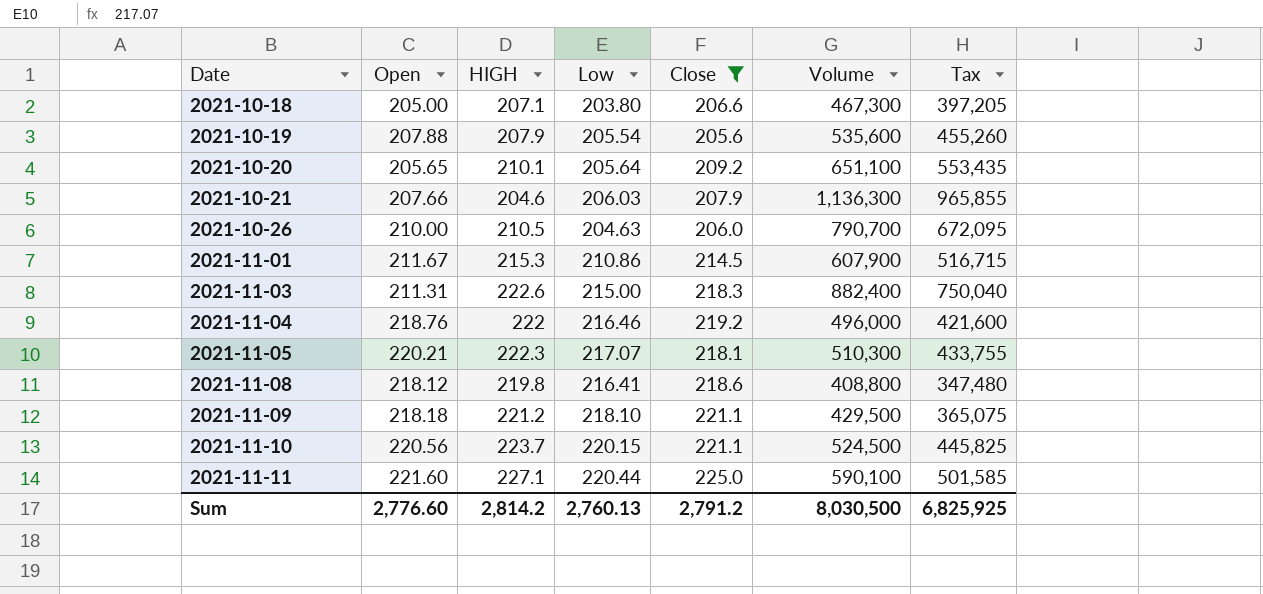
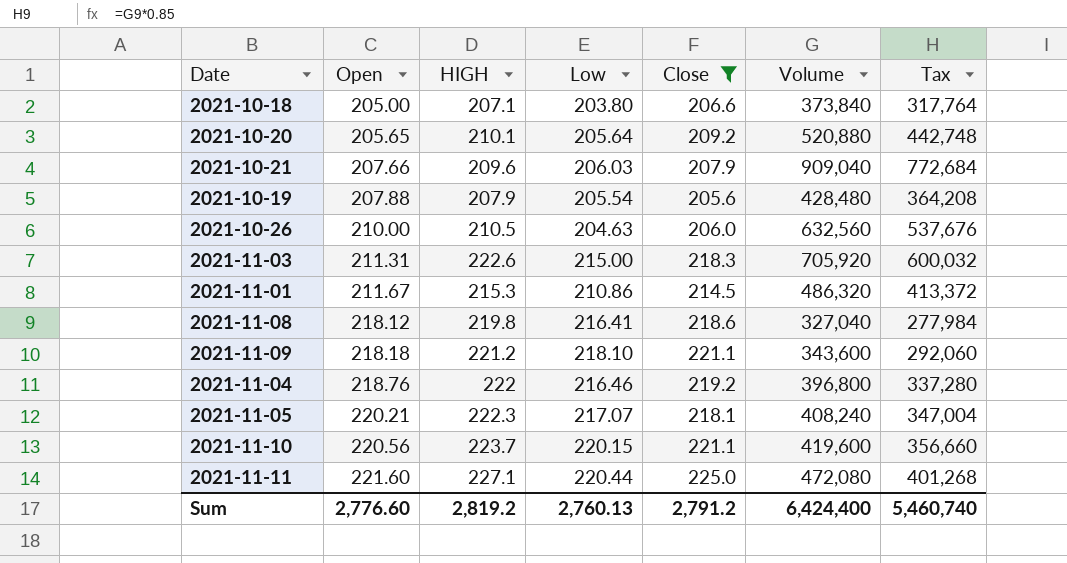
row order: Date ascending -> Open ascending
2021-10-18 | Volume: 467,300 -> 373,840
2021-10-18 | Tax: 397,205 -> 317,764
2021-10-20 | Volume: 651,100 -> 520,880
2021-10-20 | Tax: 553,435 -> 442,748
2021-10-21 | HIGH: 204.6 -> 209.6
2021-10-21 | Volume: 1,136,300 -> 909,040
2021-10-21 | Tax: 965,855 -> 772,684
2021-10-19 | Volume: 535,600 -> 428,480
2021-10-19 | Tax: 455,260 -> 364,208
2021-10-26 | Volume: 790,700 -> 632,560
2021-10-26 | Tax: 672,095 -> 537,676
2021-11-03 | Volume: 882,400 -> 705,920
2021-11-03 | Tax: 750,040 -> 600,032
2021-11-01 | Volume: 607,900 -> 486,320
2021-11-01 | Tax: 516,715 -> 413,372
2021-11-08 | Volume: 408,800 -> 327,040
2021-11-08 | Tax: 347,480 -> 277,984
2021-11-09 | Volume: 429,500 -> 343,600
2021-11-09 | Tax: 365,075 -> 292,060
2021-11-04 | Volume: 496,000 -> 396,800
2021-11-04 | Tax: 421,600 -> 337,280
2021-11-05 | Volume: 510,300 -> 408,240
2021-11-05 | Tax: 433,755 -> 347,004
2021-11-10 | Volume: 524,500 -> 419,600
2021-11-10 | Tax: 445,825 -> 356,660
2021-11-11 | Volume: 590,100 -> 472,080
2021-11-11 | Tax: 501,585 -> 401,268
Sum | HIGH: 2,814.2 -> 2,819.2
Sum | Volume: 8,030,500 -> 6,424,400
Sum | Tax: 6,825,925 -> 5,460,740

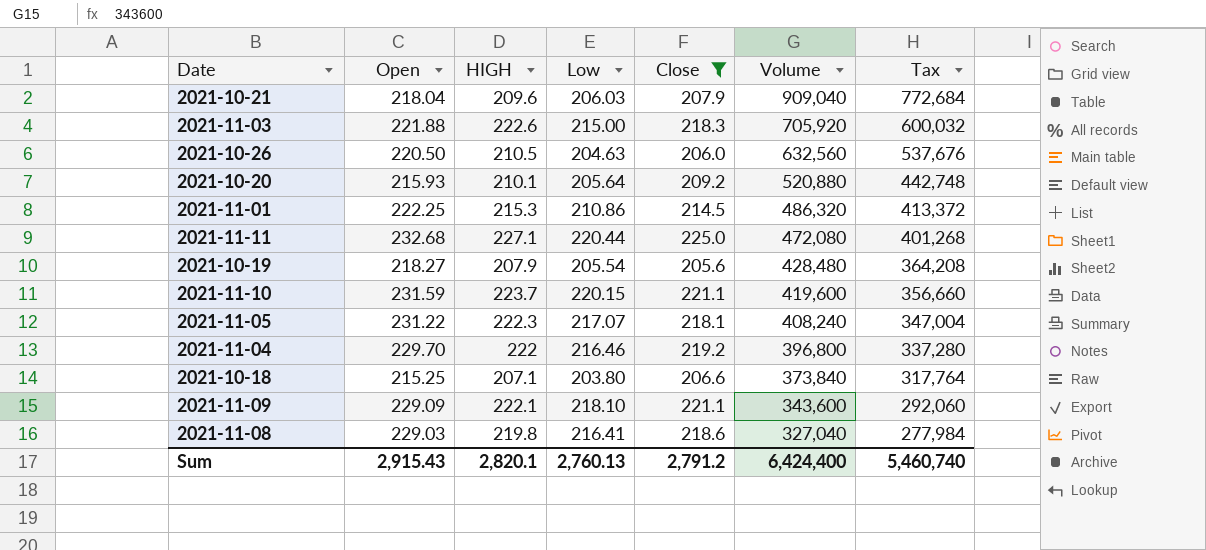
row order: Open ascending -> Volume descending
2021-10-21 | Open: 207.66 -> 218.04
2021-11-03 | Open: 211.31 -> 221.88
2021-10-26 | Open: 210.00 -> 220.50
2021-10-20 | Open: 205.65 -> 215.93
2021-11-01 | Open: 211.67 -> 222.25
2021-11-11 | Open: 221.60 -> 232.68
2021-10-19 | Open: 207.88 -> 218.27
2021-11-10 | Open: 220.56 -> 231.59
2021-11-05 | Open: 220.21 -> 231.22
2021-11-04 | Open: 218.76 -> 229.70
2021-10-18 | Open: 205.00 -> 215.25
2021-11-09 | Open: 218.18 -> 229.09
2021-11-09 | HIGH: 221.2 -> 222.1
2021-11-08 | Open: 218.12 -> 229.03
Sum | Open: 2,776.60 -> 2,915.43
Sum | HIGH: 2,819.2 -> 2,820.1

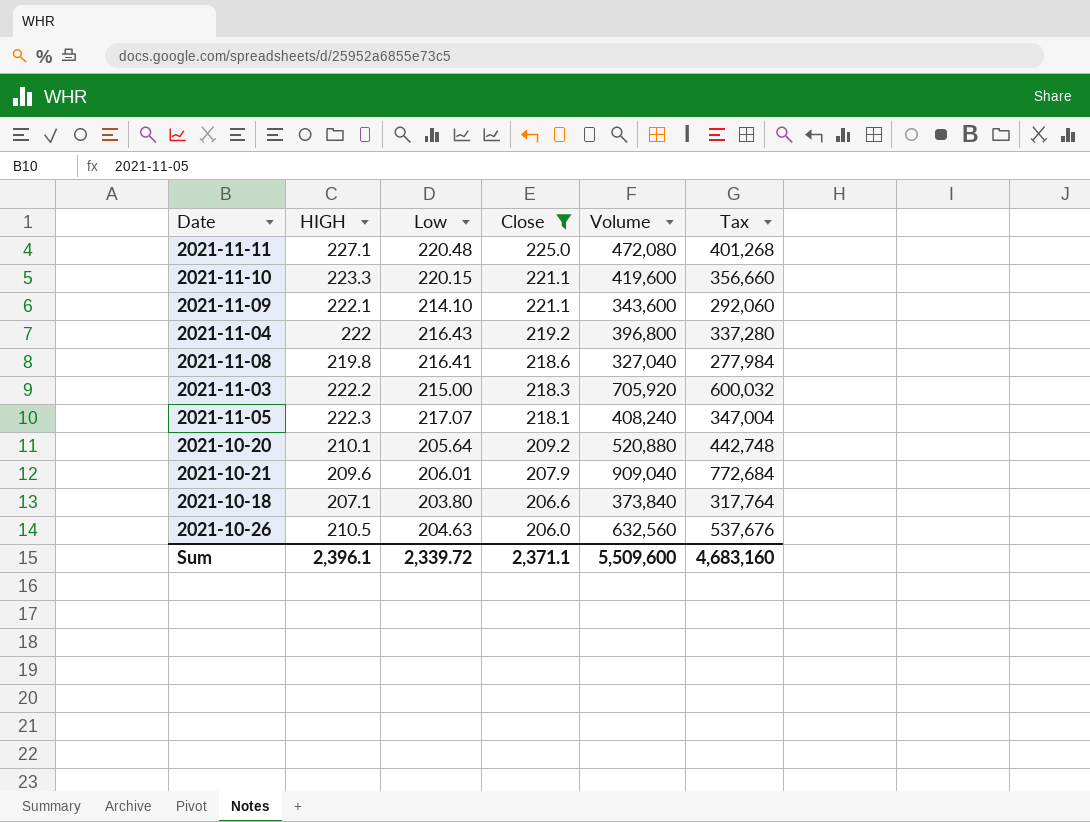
row order: Volume descending -> Close descending
column Open | position: 2 -> none
row 2021-11-01: 222.25 | 215.3 | 210.86 | 214.5 | 486,320 | 413,372 -> none
row 2021-10-19: 218.27 | 207.9 | 205.54 | 205.6 | 428,480 | 364,208 -> none
2021-11-11 | Low: 220.44 -> 220.48
2021-11-10 | HIGH: 223.7 -> 223.3
2021-11-09 | Low: 218.10 -> 214.10
2021-11-04 | Low: 216.46 -> 216.43
2021-11-03 | HIGH: 222.6 -> 222.2
2021-10-21 | Low: 206.03 -> 206.01
Sum | HIGH: 2,820.1 -> 2,396.1
Sum | Low: 2,760.13 -> 2,339.72
Sum | Close: 2,791.2 -> 2,371.1
Sum | Volume: 6,424,400 -> 5,509,600
Sum | Tax: 5,460,740 -> 4,683,160

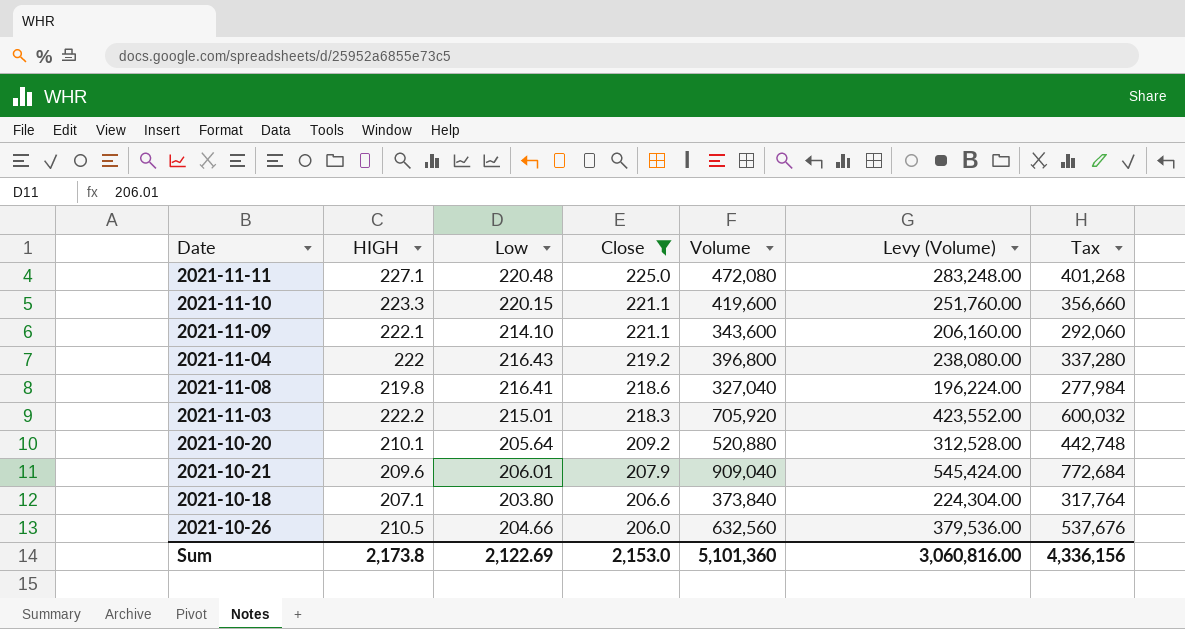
column Levy (Volume) | formula: none -> [Volume] * 0.6
row 2021-11-05: 222.3 | 217.07 | 218.1 | 408,240 | 347,004 -> none
2021-11-03 | Low: 215.00 -> 215.01
2021-10-26 | Low: 204.63 -> 204.66
Sum | HIGH: 2,396.1 -> 2,173.8
Sum | Low: 2,339.72 -> 2,122.69
Sum | Close: 2,371.1 -> 2,153.0
Sum | Volume: 5,509,600 -> 5,101,360
Sum | Tax: 4,683,160 -> 4,336,156

